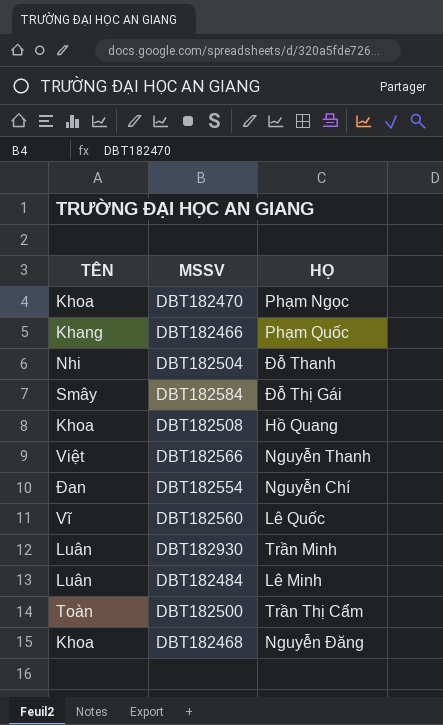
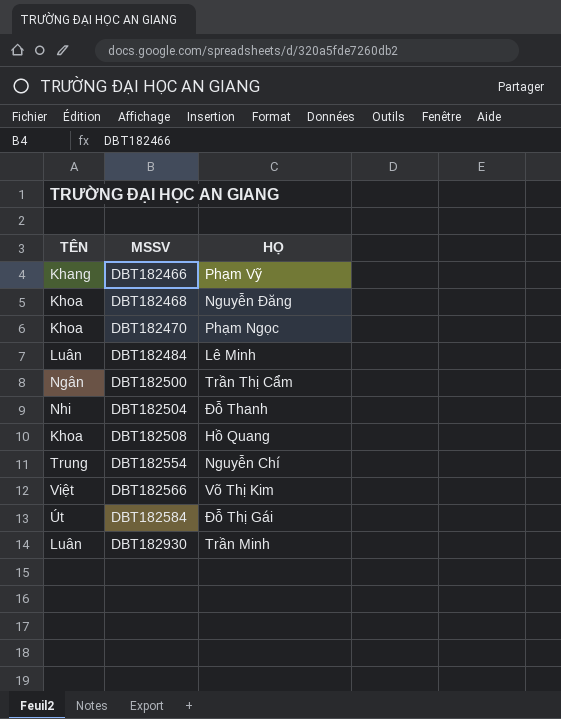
row order: none -> MSSV ascending
row DBT182560: Vĩ | Lê Quốc -> none
DBT182466 | HỌ: Phạm Quốc -> Phạm Vỹ
DBT182500 | TÊN: Toàn -> Ngân
DBT182554 | TÊN: Đan -> Trung
DBT182566 | HỌ: Nguyễn Thanh -> Võ Thị Kim
DBT182584 | TÊN: Smây -> Út

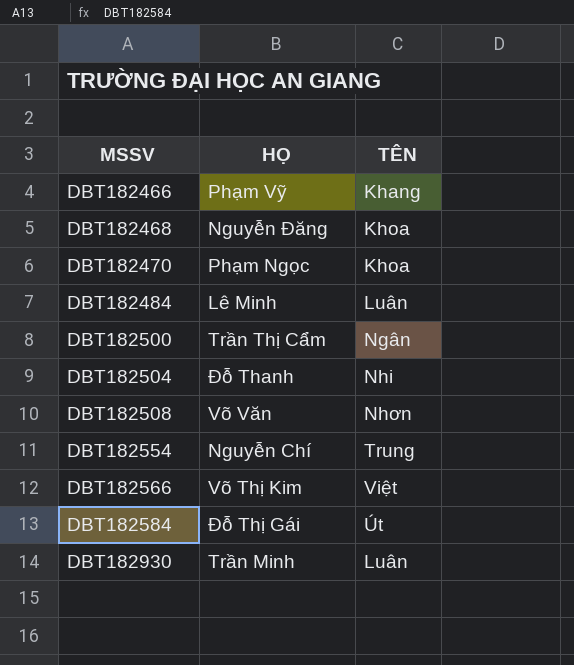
column TÊN | position: 1 -> 3
DBT182508 | HỌ: Hồ Quang -> Võ Văn
DBT182508 | TÊN: Khoa -> Nhơn

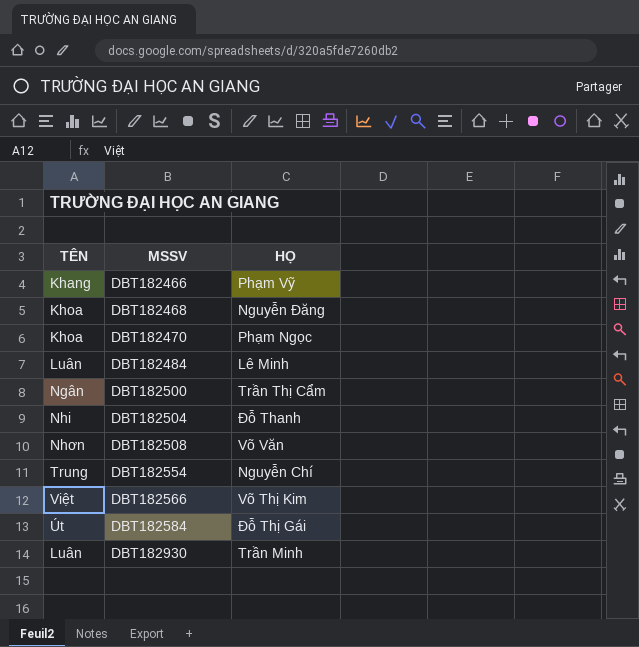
column TÊN | position: 3 -> 1

